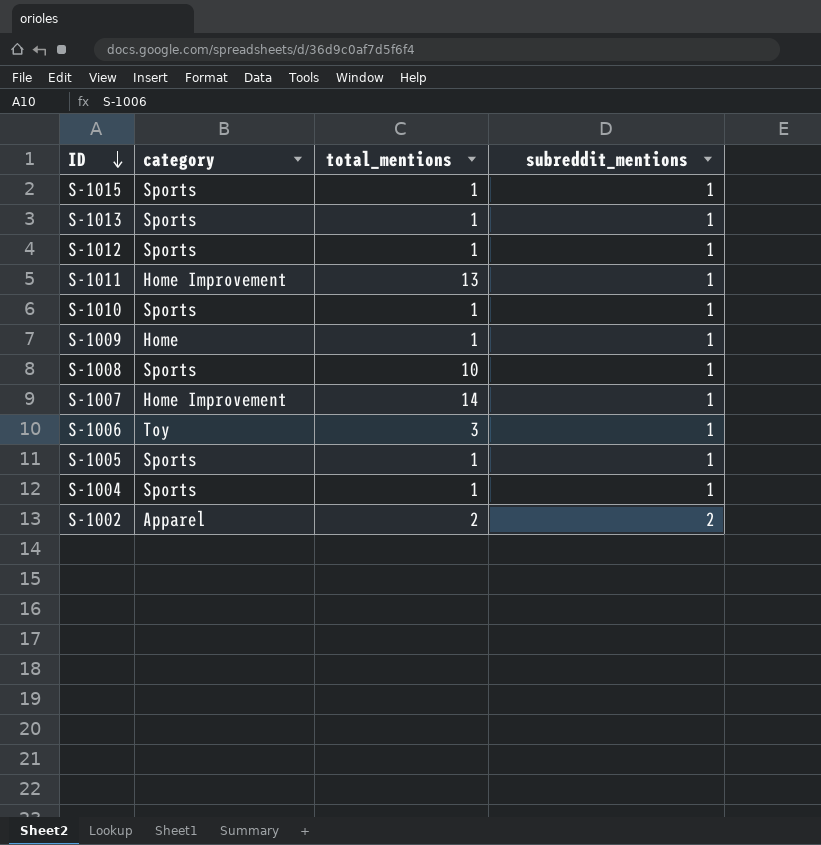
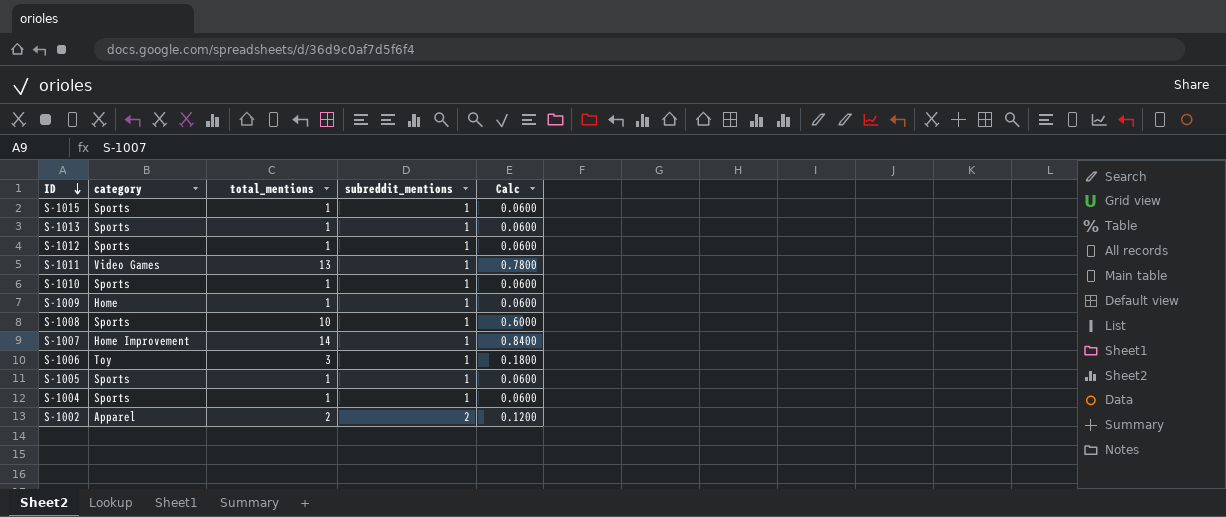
column Calc | formula: none -> [total_mentions] * 0.06
S-1011 | category: Home Improvement -> Video Games

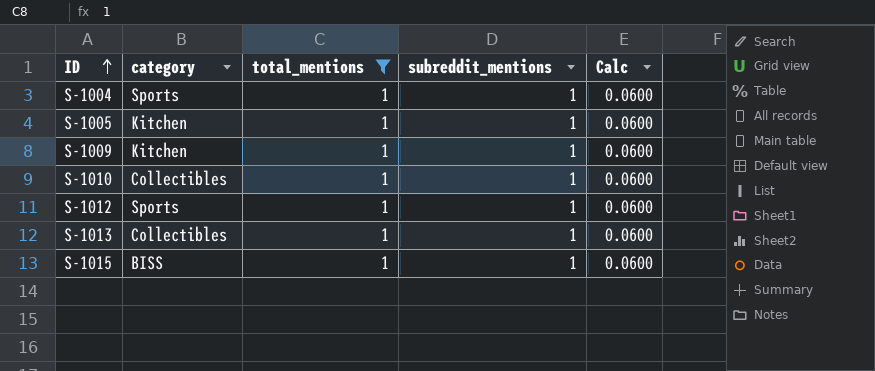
filter: none -> total_mentions = 1
row order: ID descending -> ID ascending
S-1005 | category: Sports -> Kitchen
S-1009 | category: Home -> Kitchen
S-1010 | category: Sports -> Collectibles
S-1013 | category: Sports -> Collectibles
S-1015 | category: Sports -> BISS

